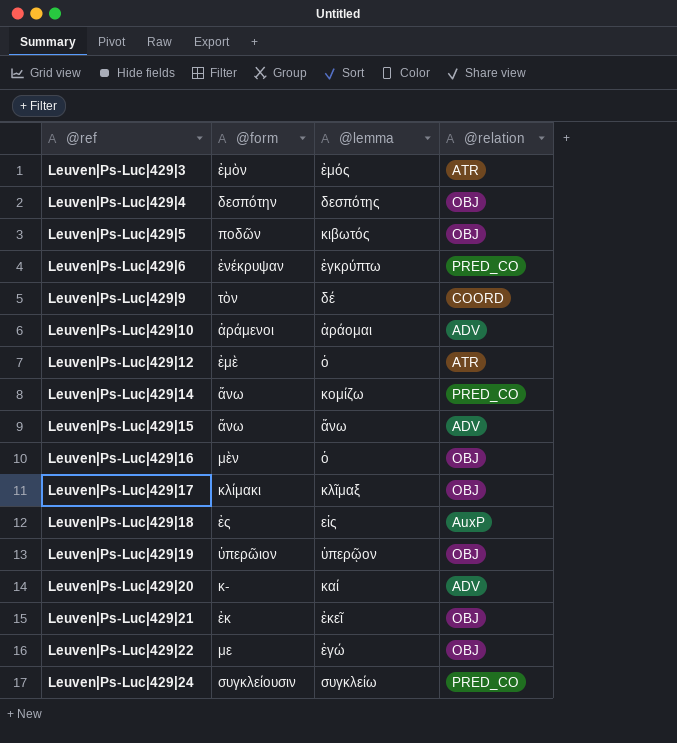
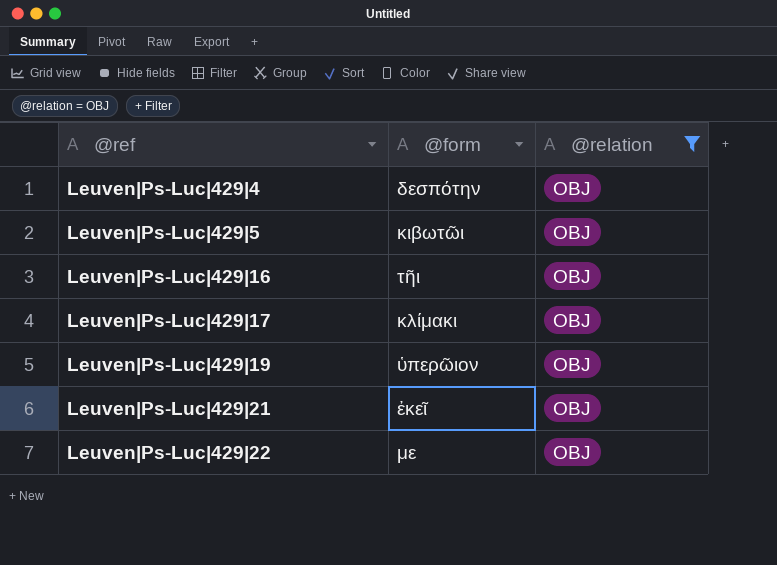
filter: none -> @relation = OBJ
column @lemma | position: 3 -> none
Leuven|Ps-Luc|429|5 | @form: ποδῶν -> κιβωτῶι
Leuven|Ps-Luc|429|16 | @form: μὲν -> τῆι
Leuven|Ps-Luc|429|21 | @form: ἐκ -> ἐκεῖ

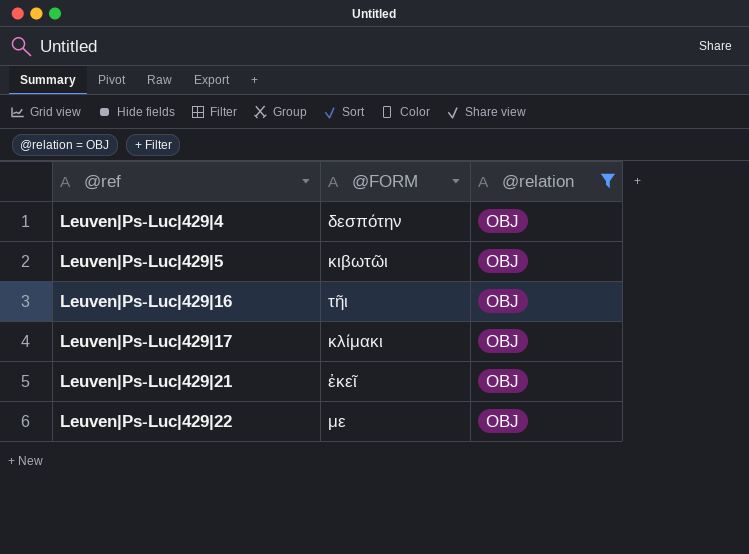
column name: @form -> @FORM
row Leuven|Ps-Luc|429|19: ὑπερῶιον | OBJ -> none

